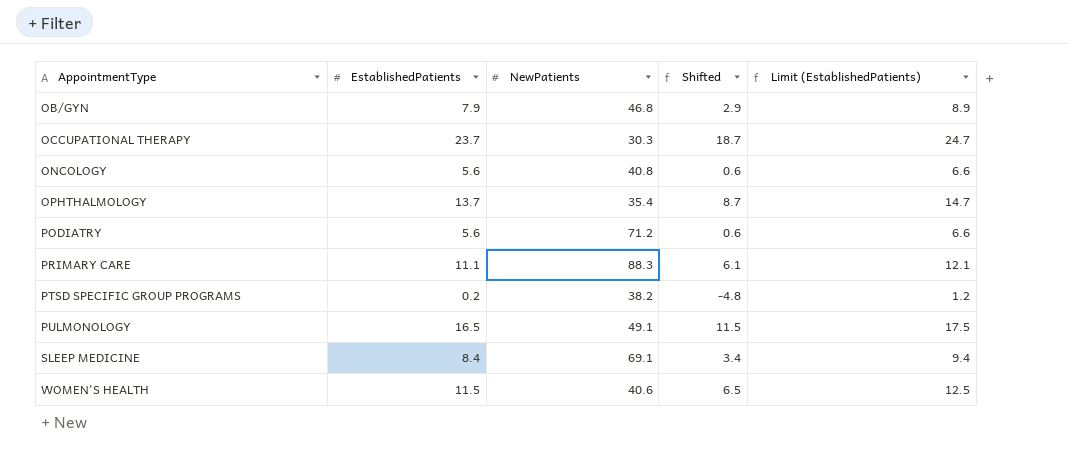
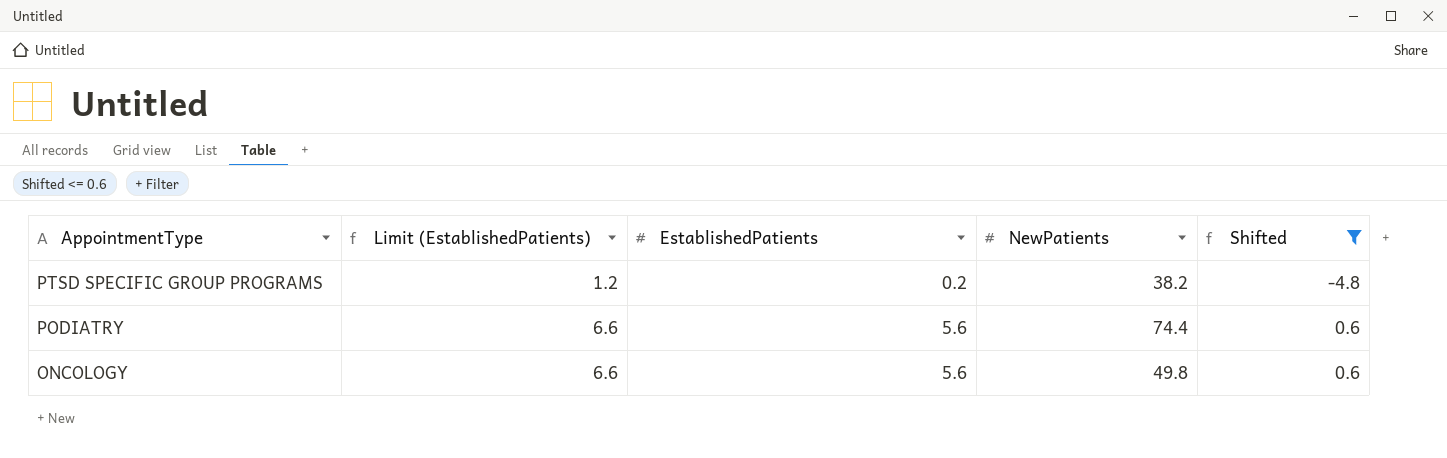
filter: none -> Shifted <= 0.6
row order: AppointmentType ascending -> AppointmentType descending
column Limit (EstablishedPatients) | position: 5 -> 2
PODIATRY | NewPatients: 71.2 -> 74.4
ONCOLOGY | NewPatients: 40.8 -> 49.8

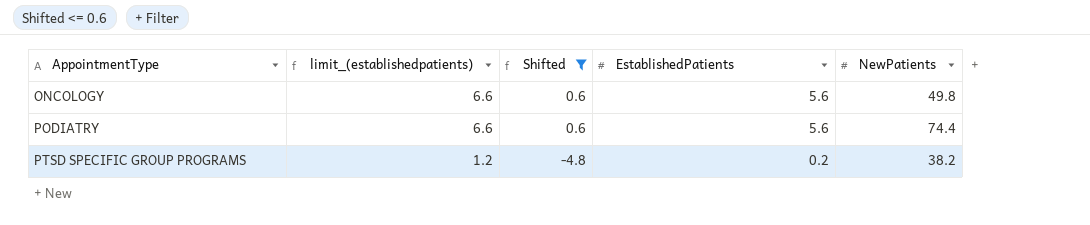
row order: AppointmentType descending -> AppointmentType ascending
column name: Limit (EstablishedPatients) -> limit_(establishedpatients)
column Shifted | position: 5 -> 3

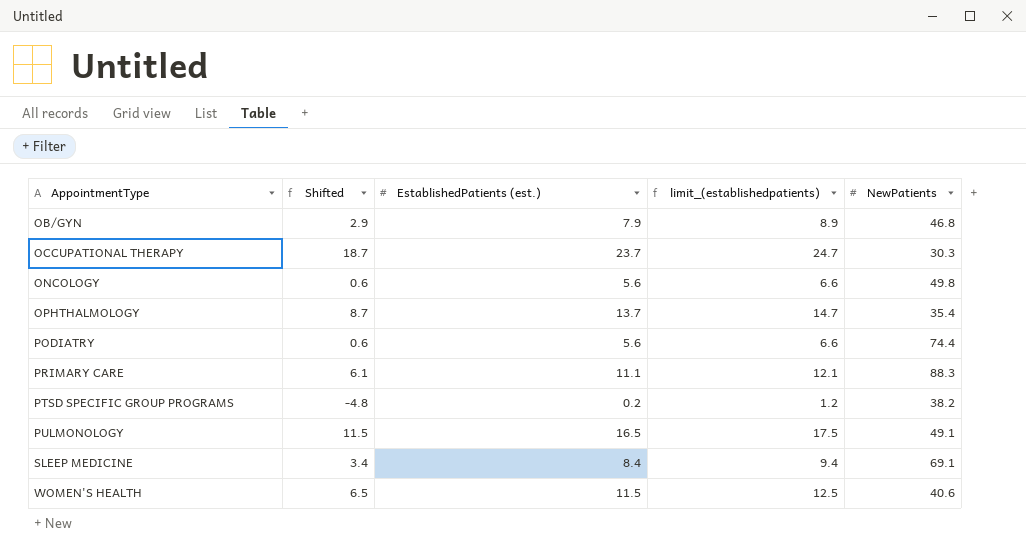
filter: Shifted <= 0.6 -> none
column name: EstablishedPatients -> EstablishedPatients (est.)
column limit_(establishedpatients) | position: 2 -> 4

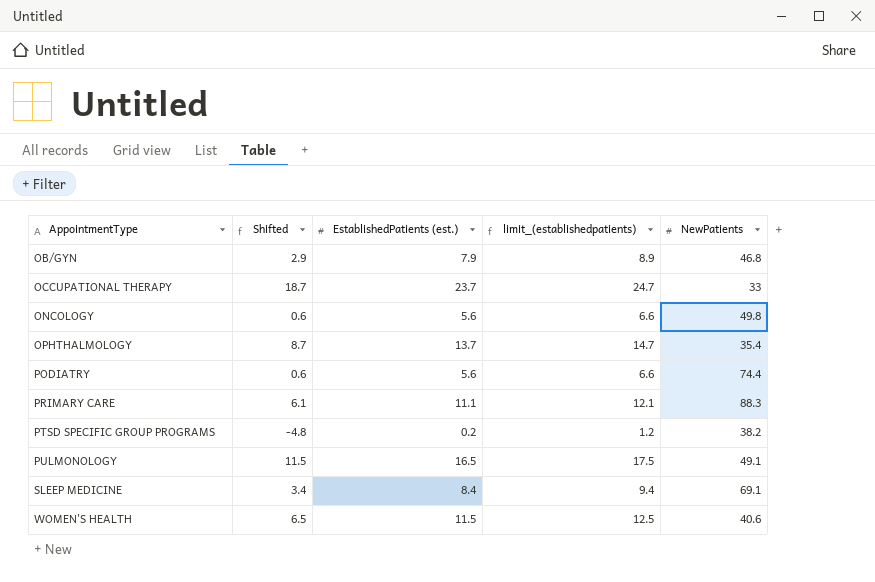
OCCUPATIONAL THERAPY | NewPatients: 30.3 -> 33

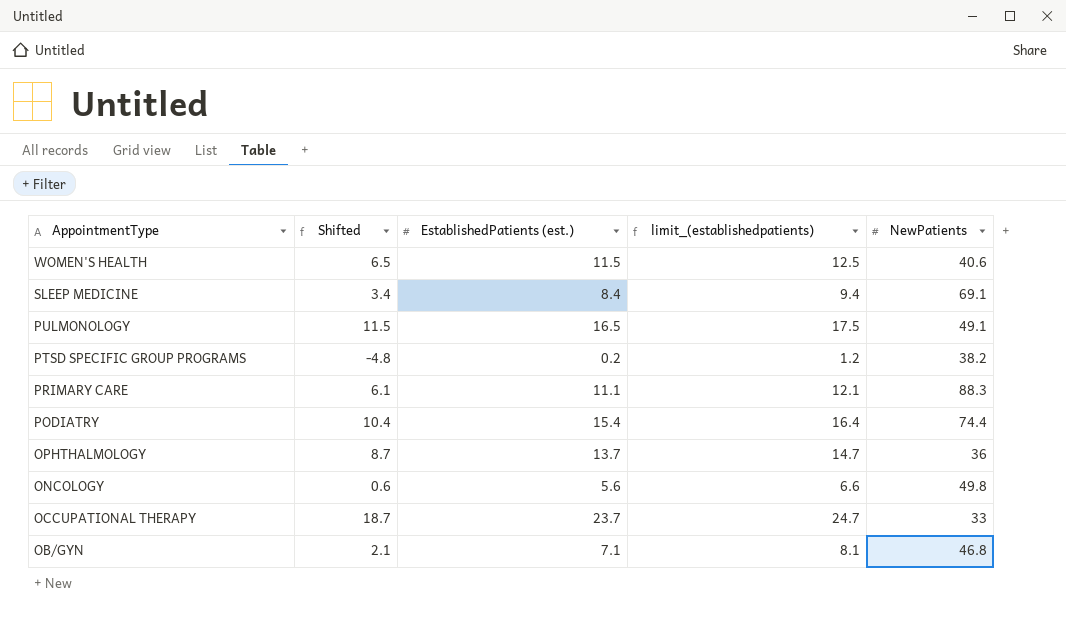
row order: AppointmentType ascending -> AppointmentType descending
PODIATRY | Shifted: 0.6 -> 10.4
PODIATRY | EstablishedPatients (est.): 5.6 -> 15.4
PODIATRY | limit_(establishedpatients): 6.6 -> 16.4
OPHTHALMOLOGY | NewPatients: 35.4 -> 36
OB/GYN | Shifted: 2.9 -> 2.1
OB/GYN | EstablishedPatients (est.): 7.9 -> 7.1
OB/GYN | limit_(establishedpatients): 8.9 -> 8.1

